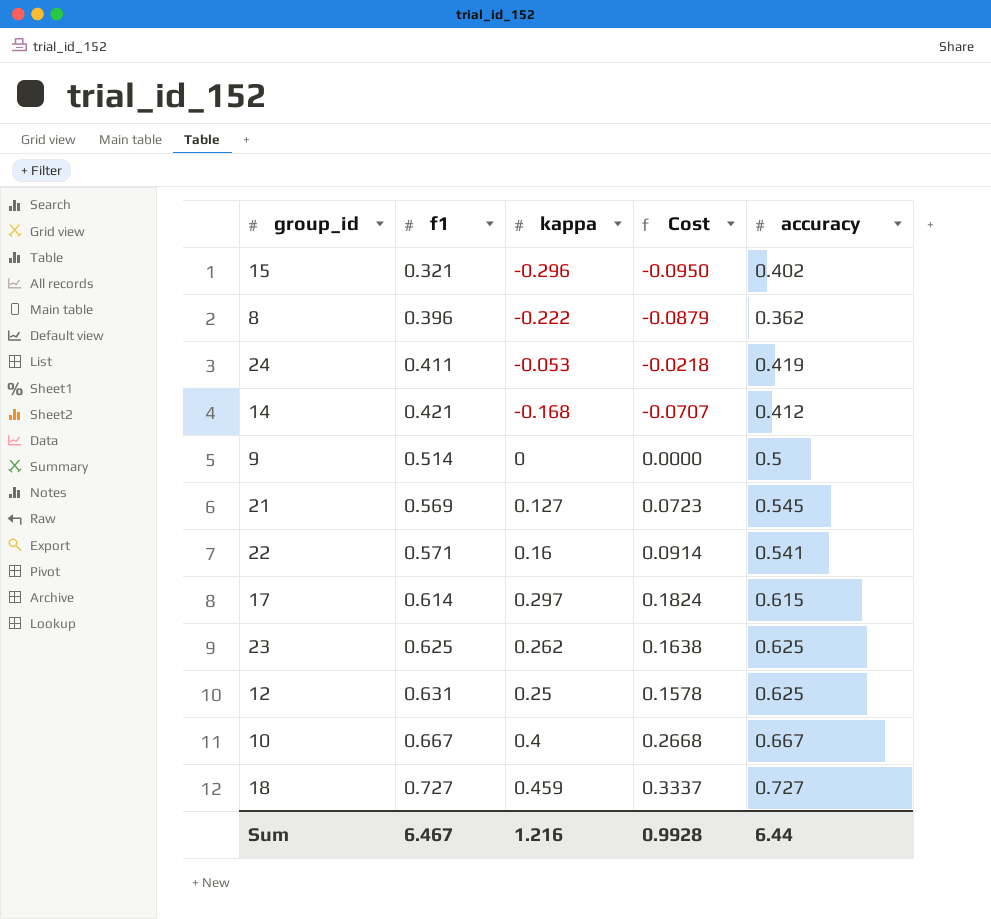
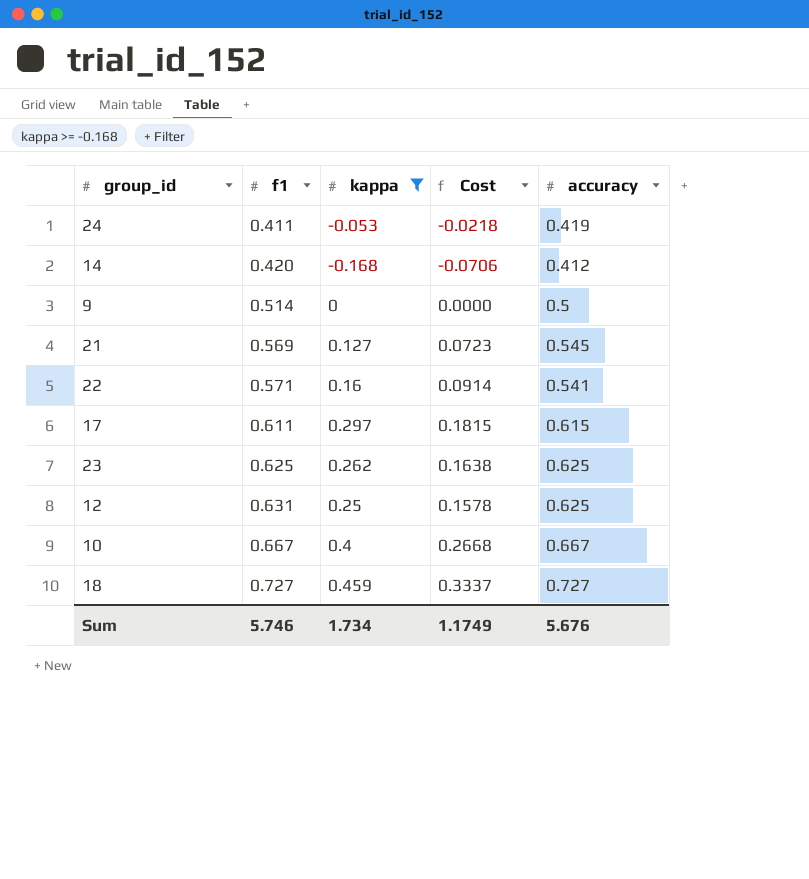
filter: none -> kappa >= -0.168
14 | f1: 0.421 -> 0.420
14 | Cost: -0.0707 -> -0.0706
17 | f1: 0.614 -> 0.611
17 | Cost: 0.1824 -> 0.1815
Sum | f1: 6.467 -> 5.746
Sum | kappa: 1.216 -> 1.734
Sum | Cost: 0.9928 -> 1.1749
Sum | accuracy: 6.44 -> 5.676

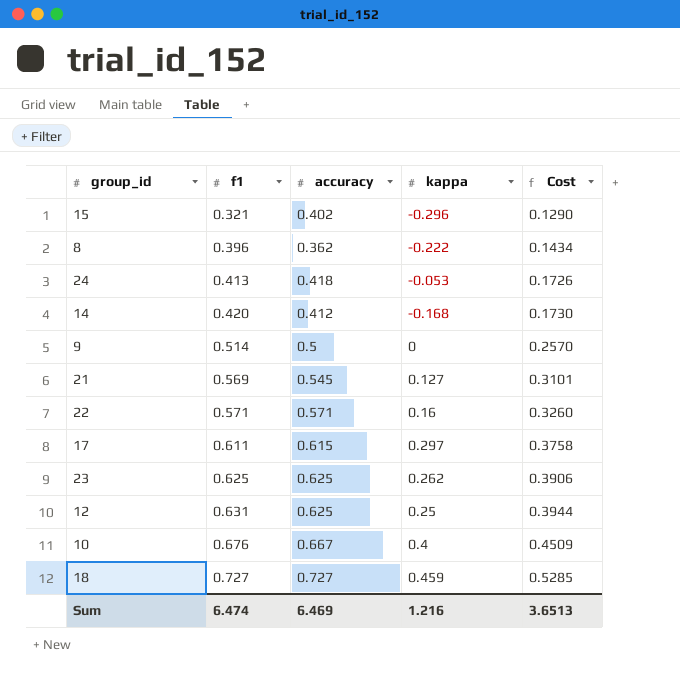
filter: kappa >= -0.168 -> none
column accuracy | position: 5 -> 3
column Cost | formula: [f1] * [kappa] -> [f1] * [accuracy]
24 | f1: 0.411 -> 0.413
24 | accuracy: 0.419 -> 0.418
22 | accuracy: 0.541 -> 0.571
10 | f1: 0.667 -> 0.676
Sum | f1: 5.746 -> 6.474
Sum | accuracy: 5.676 -> 6.469
Sum | kappa: 1.734 -> 1.216
Sum | Cost: 1.1749 -> 3.6513

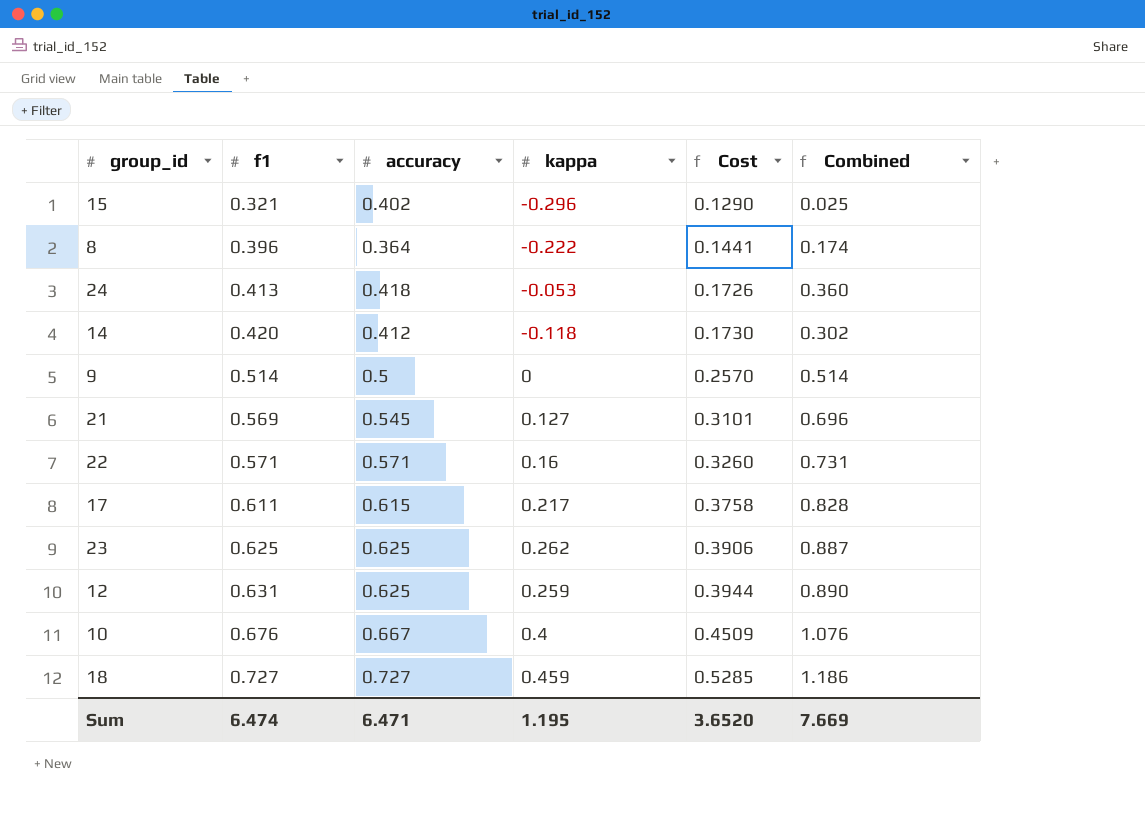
column Combined | formula: none -> [f1] + [kappa]
8 | accuracy: 0.362 -> 0.364
8 | Cost: 0.1434 -> 0.1441
14 | kappa: -0.168 -> -0.118
17 | kappa: 0.297 -> 0.217
12 | kappa: 0.25 -> 0.259
Sum | accuracy: 6.469 -> 6.471
Sum | kappa: 1.216 -> 1.195
Sum | Cost: 3.6513 -> 3.6520

